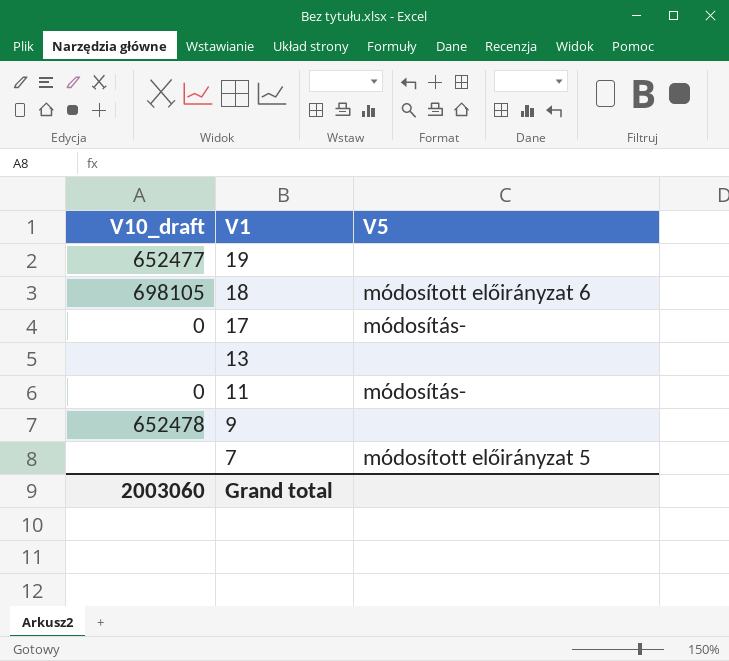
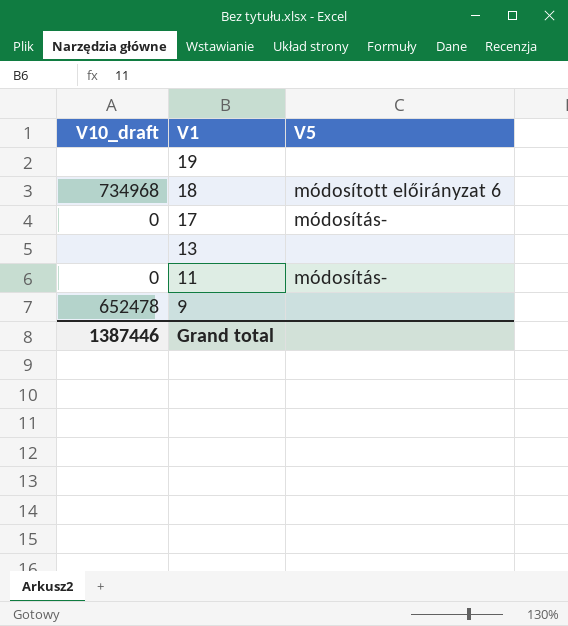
row 7: none | módosított előirányzat 5 -> none
19 | V10_draft: 652477 -> none
18 | V10_draft: 698105 -> 734968
Grand total | V10_draft: 2003060 -> 1387446

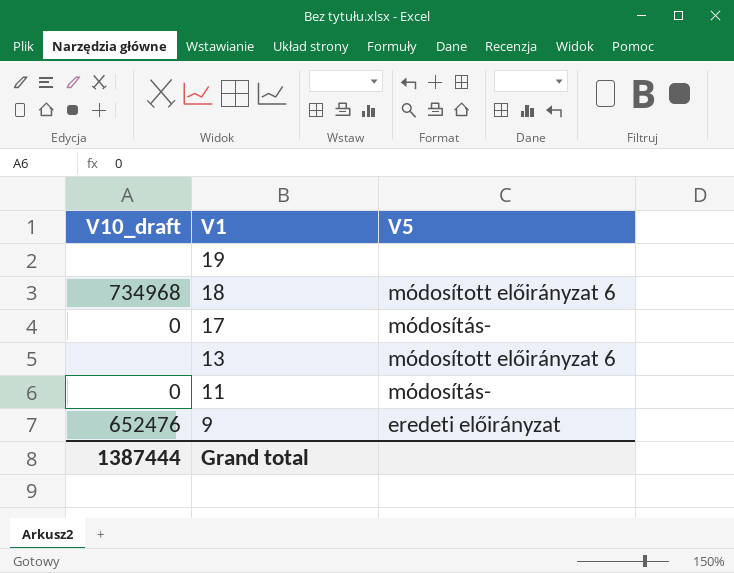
13 | V5: none -> módosított előirányzat 6
9 | V10_draft: 652478 -> 652476
9 | V5: none -> eredeti előirányzat
Grand total | V10_draft: 1387446 -> 1387444

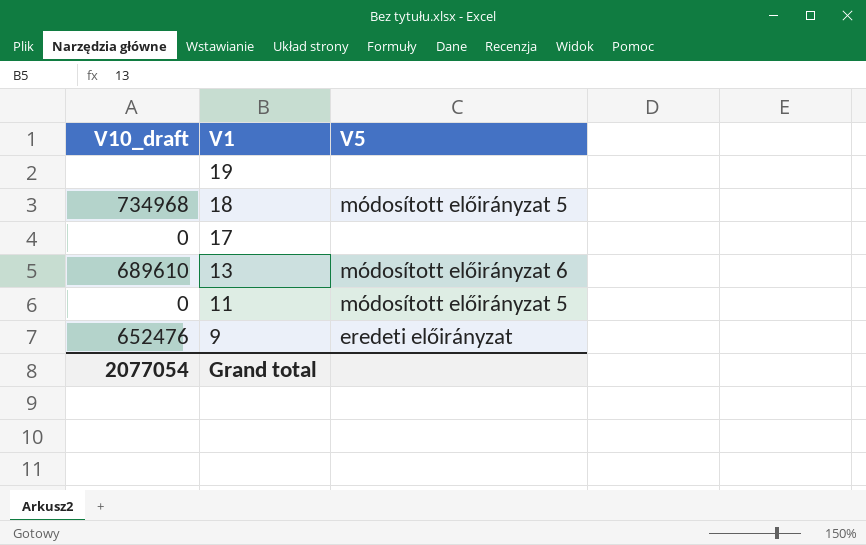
18 | V5: módosított előirányzat 6 -> módosított előirányzat 5
17 | V5: módosítás- -> none
13 | V10_draft: none -> 689610
11 | V5: módosítás- -> módosított előirányzat 5
Grand total | V10_draft: 1387444 -> 2077054

